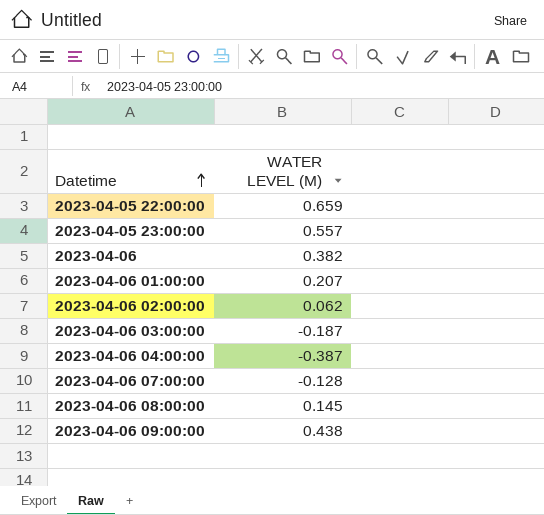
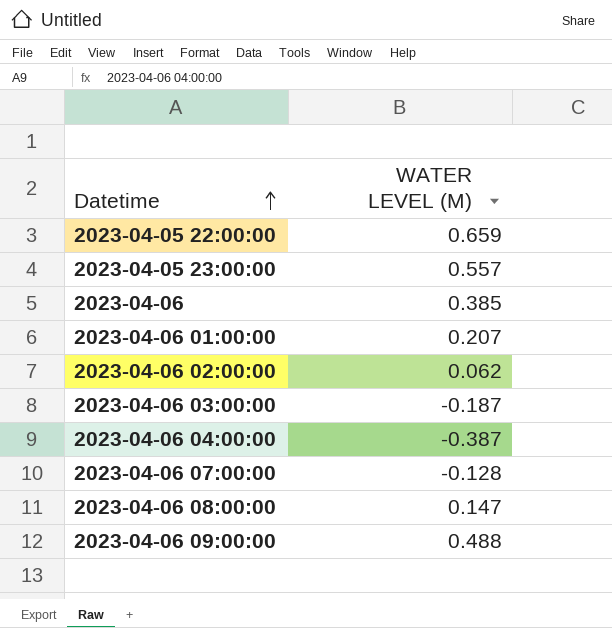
2023-04-06 | WATER LEVEL (M): 0.382 -> 0.385
2023-04-06 08:00:00 | WATER LEVEL (M): 0.145 -> 0.147
2023-04-06 09:00:00 | WATER LEVEL (M): 0.438 -> 0.488

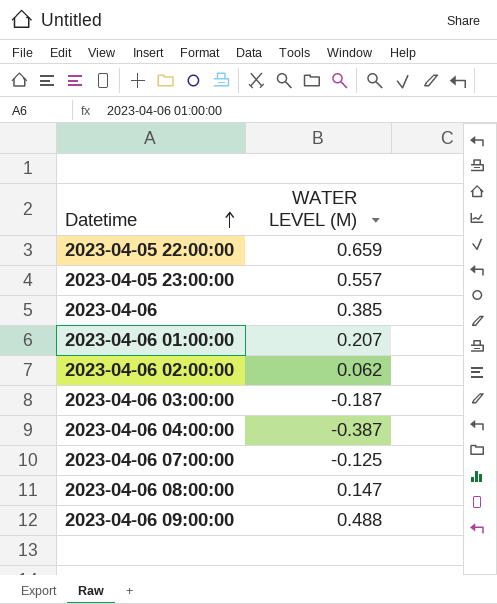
2023-04-06 07:00:00 | WATER LEVEL (M): -0.128 -> -0.125

